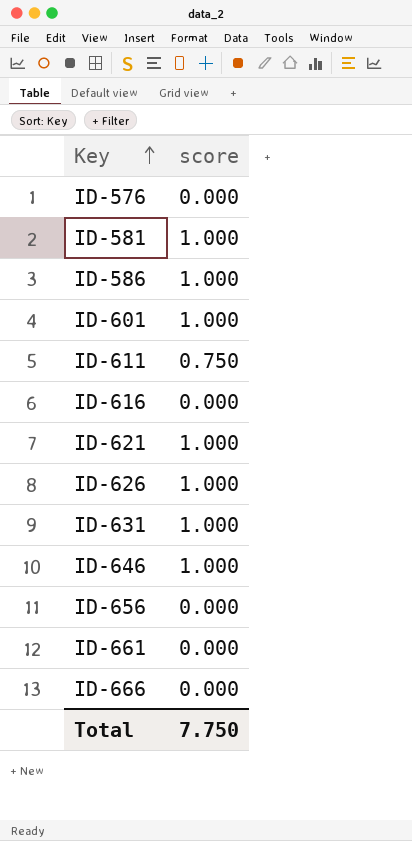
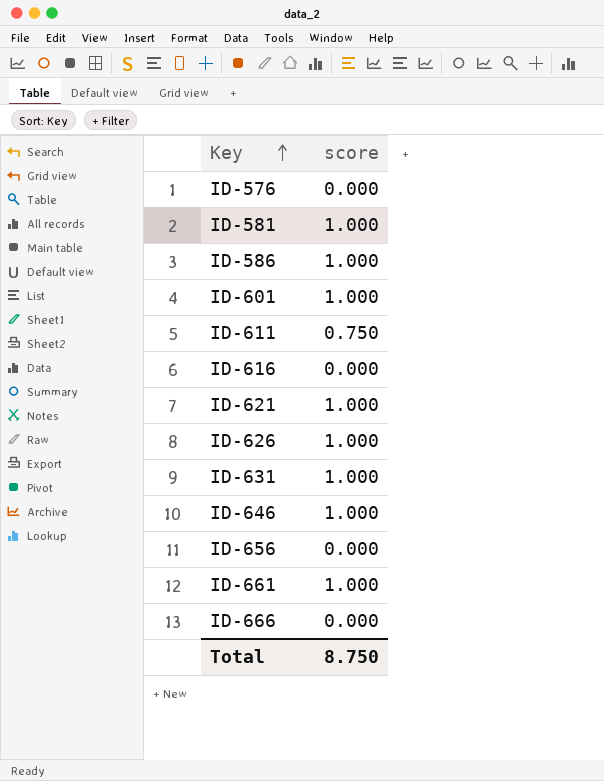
ID-661 | score: 0.000 -> 1.000
Total | score: 7.750 -> 8.750

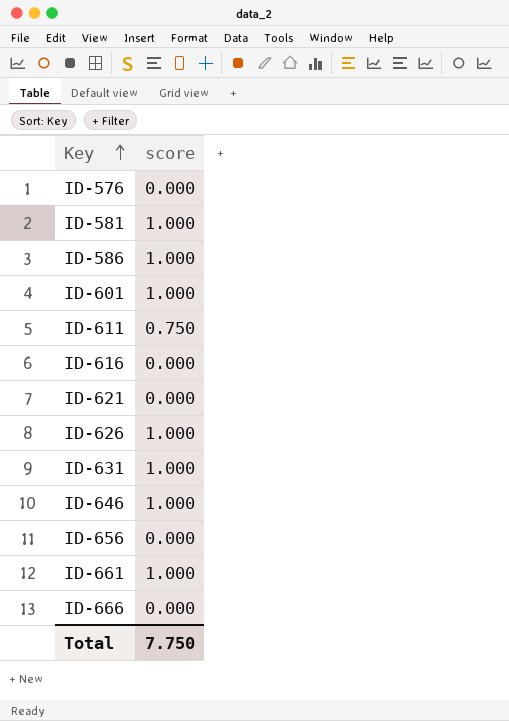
ID-621 | score: 1.000 -> 0.000
Total | score: 8.750 -> 7.750

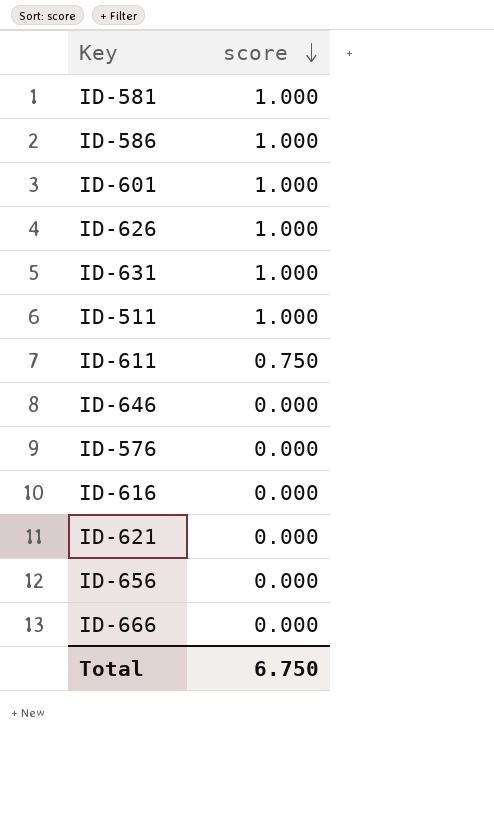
row order: Key ascending -> score descending
row ID-661: 1.000 -> none
row ID-511: none -> 1.000
ID-646 | score: 1.000 -> 0.000
Total | score: 7.750 -> 6.750

